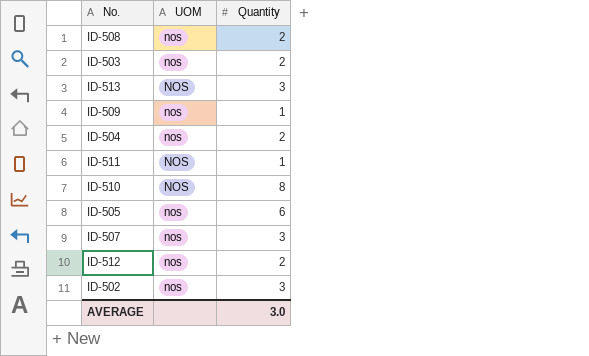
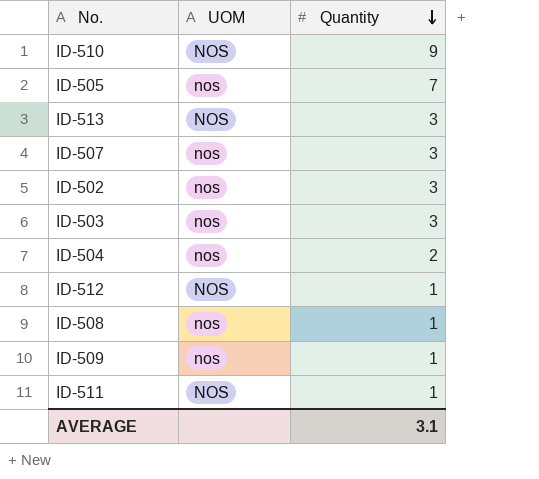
row order: none -> Quantity descending
ID-510 | Quantity: 8 -> 9
ID-505 | Quantity: 6 -> 7
ID-503 | Quantity: 2 -> 3
ID-512 | UOM: nos -> NOS
ID-512 | Quantity: 2 -> 1
ID-508 | Quantity: 2 -> 1
AVERAGE | Quantity: 3.0 -> 3.1

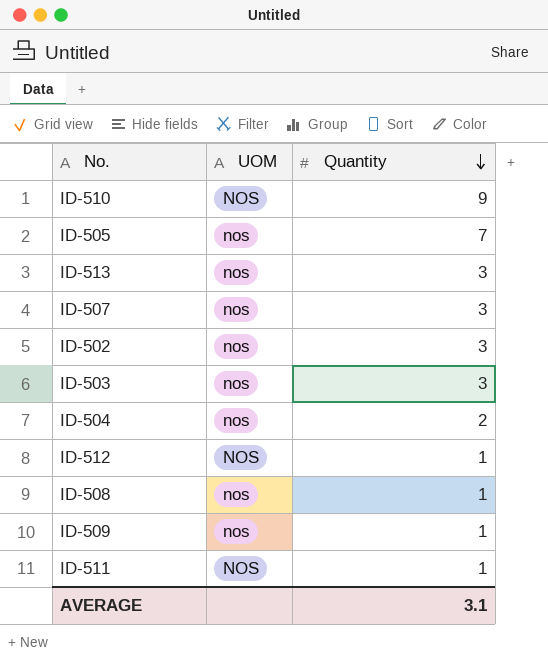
ID-513 | UOM: NOS -> nos

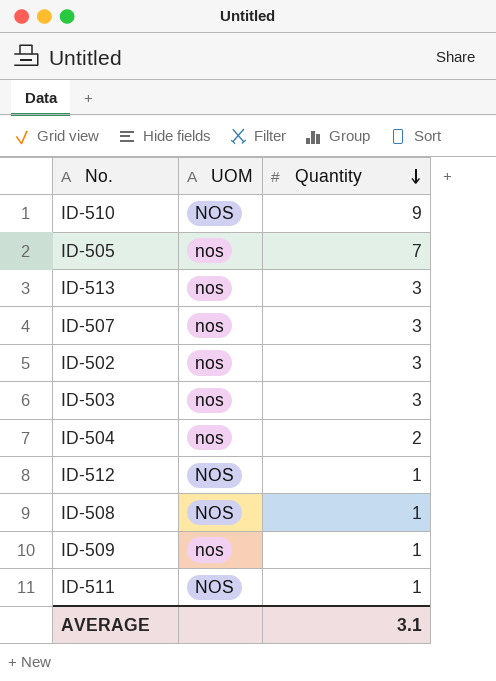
ID-508 | UOM: nos -> NOS

